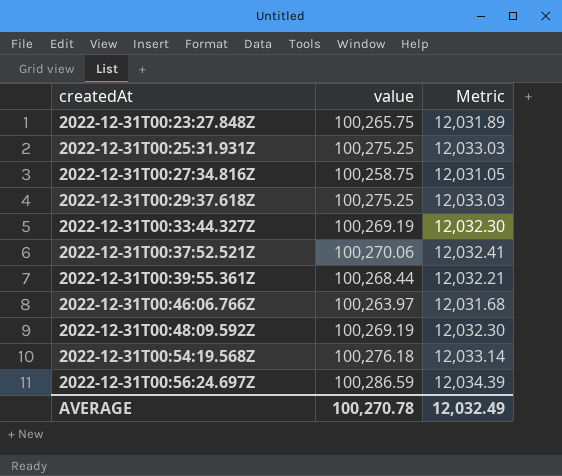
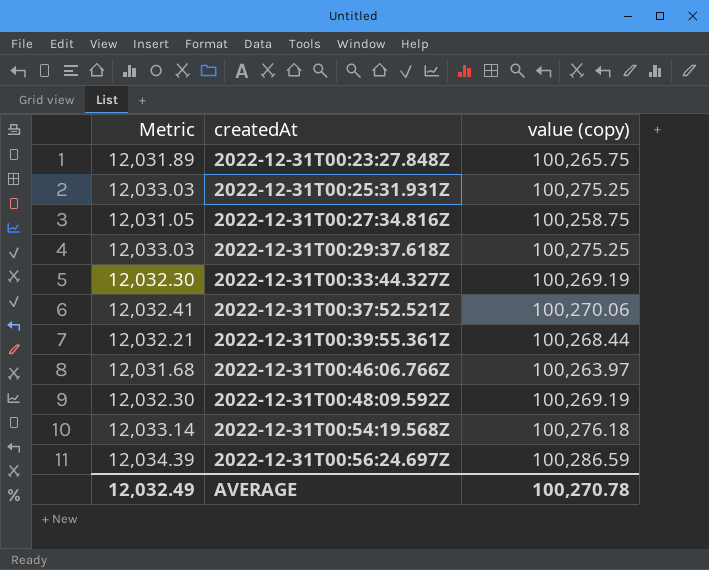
column Metric | position: 3 -> 1
column name: value -> value (copy)

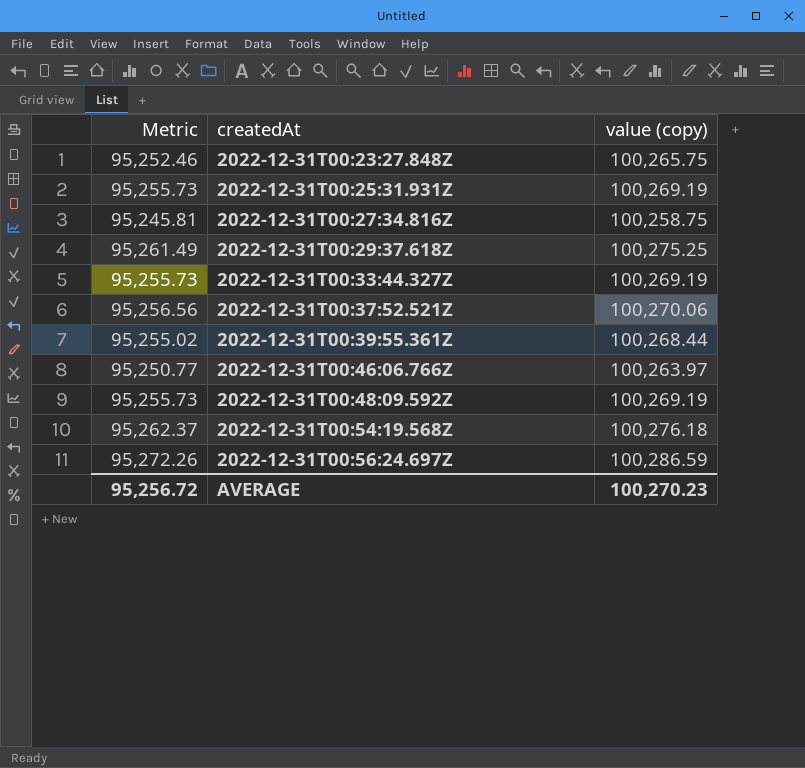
column Metric | formula: [value (copy)] * 0.12 -> [value (copy)] * 0.95
2022-12-31T00:25:31.931Z | value (copy): 100,275.25 -> 100,269.19
AVERAGE | Metric: 12,032.49 -> 95,256.72
AVERAGE | value (copy): 100,270.78 -> 100,270.23

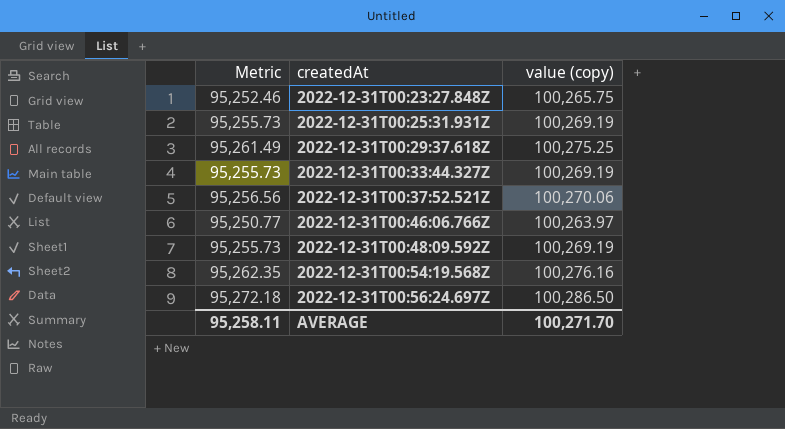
row 2022-12-31T00:27:34.816Z: 95,245.81 | 100,258.75 -> none
row 2022-12-31T00:39:55.361Z: 95,255.02 | 100,268.44 -> none
2022-12-31T00:54:19.568Z | Metric: 95,262.37 -> 95,262.35
2022-12-31T00:54:19.568Z | value (copy): 100,276.18 -> 100,276.16
2022-12-31T00:56:24.697Z | Metric: 95,272.26 -> 95,272.18
2022-12-31T00:56:24.697Z | value (copy): 100,286.59 -> 100,286.50
AVERAGE | Metric: 95,256.72 -> 95,258.11
AVERAGE | value (copy): 100,270.23 -> 100,271.70

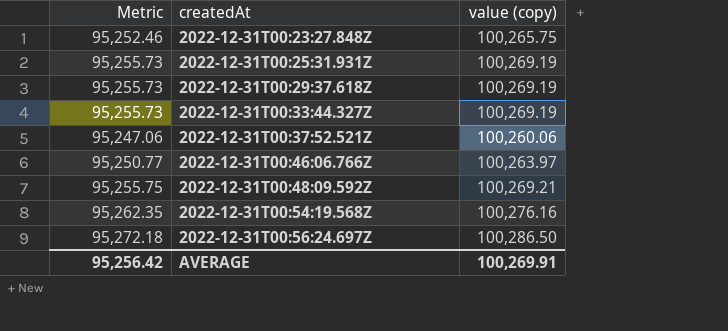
2022-12-31T00:29:37.618Z | Metric: 95,261.49 -> 95,255.73
2022-12-31T00:29:37.618Z | value (copy): 100,275.25 -> 100,269.19
2022-12-31T00:37:52.521Z | Metric: 95,256.56 -> 95,247.06
2022-12-31T00:37:52.521Z | value (copy): 100,270.06 -> 100,260.06
2022-12-31T00:48:09.592Z | Metric: 95,255.73 -> 95,255.75
2022-12-31T00:48:09.592Z | value (copy): 100,269.19 -> 100,269.21
AVERAGE | Metric: 95,258.11 -> 95,256.42
AVERAGE | value (copy): 100,271.70 -> 100,269.91

